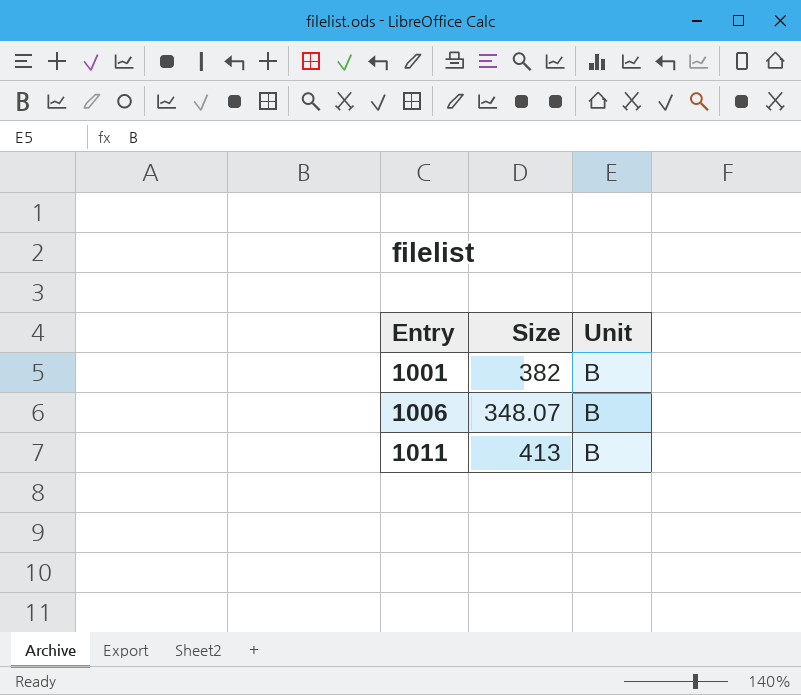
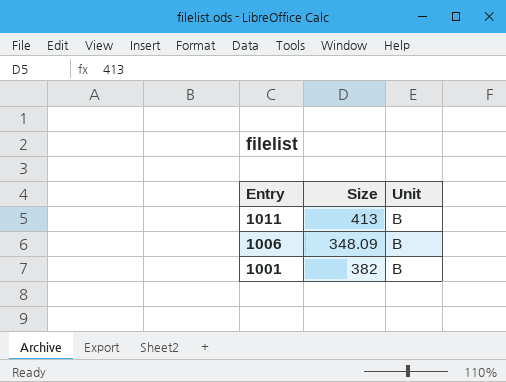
row order: Entry ascending -> Entry descending
1006 | Size: 348.07 -> 348.09

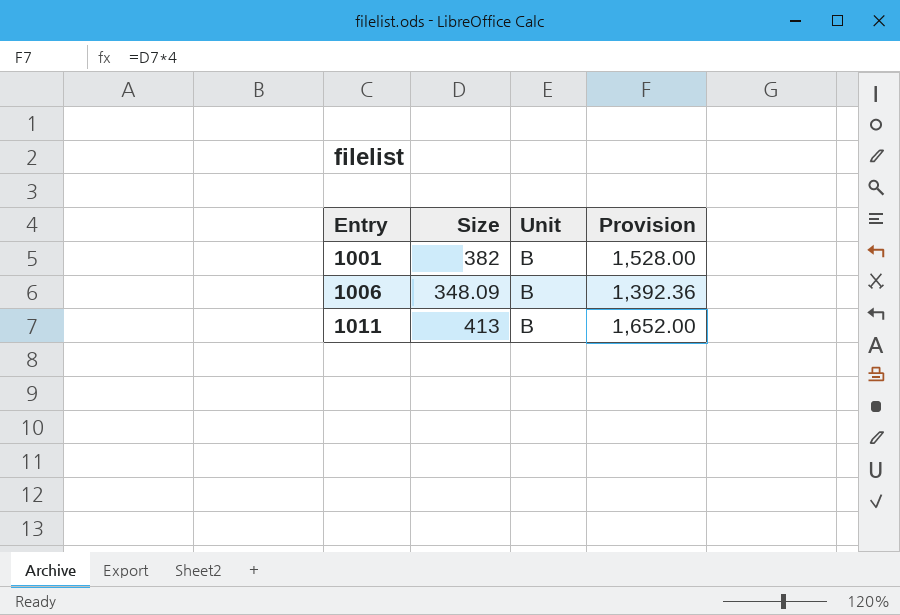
row order: Entry descending -> Entry ascending
column Provision | formula: none -> [Size] * 4

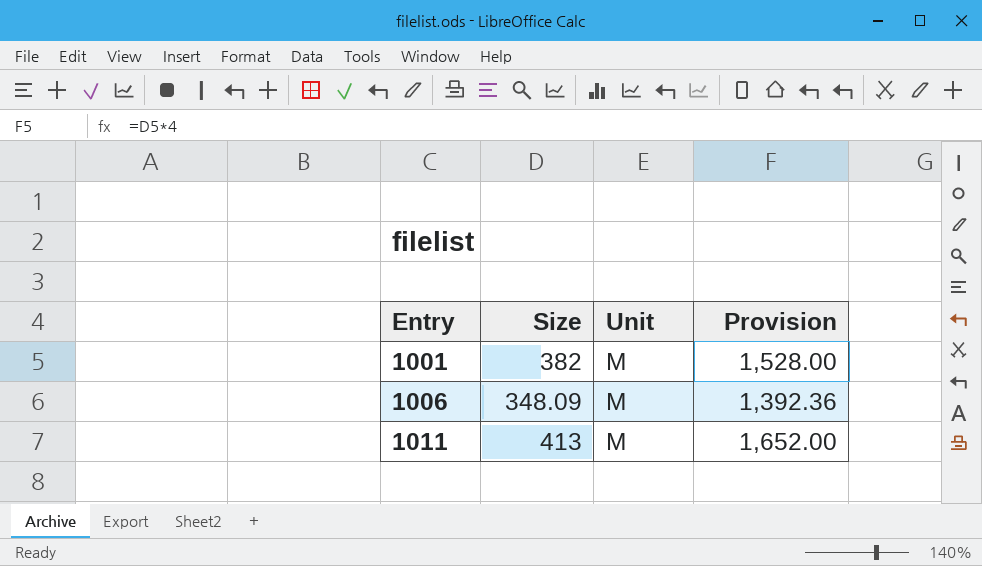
1001 | Unit: B -> M
1006 | Unit: B -> M
1011 | Unit: B -> M

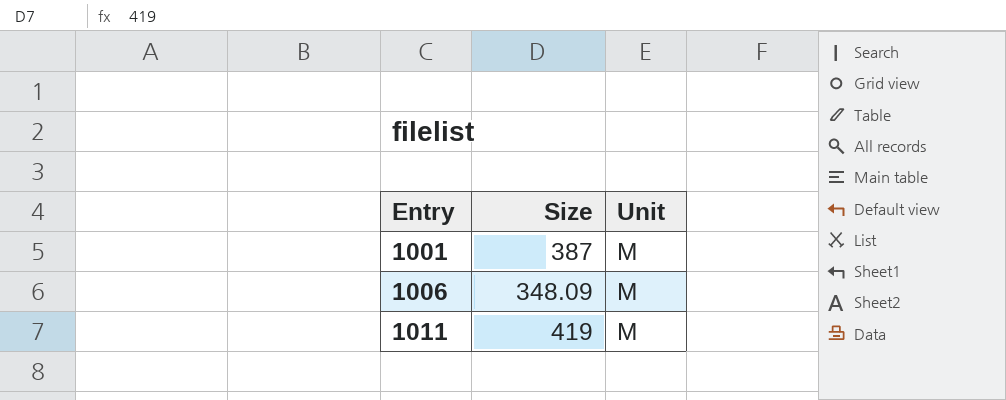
column Provision | formula: [Size] * 4 -> none
1001 | Size: 382 -> 387
1011 | Size: 413 -> 419

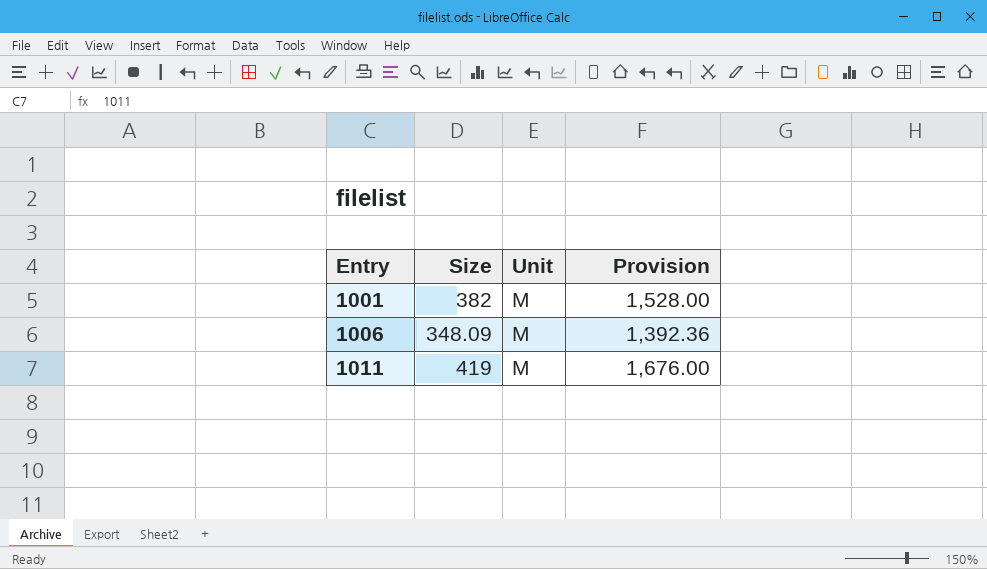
column Provision | formula: none -> [Size] * 4
1001 | Size: 387 -> 382

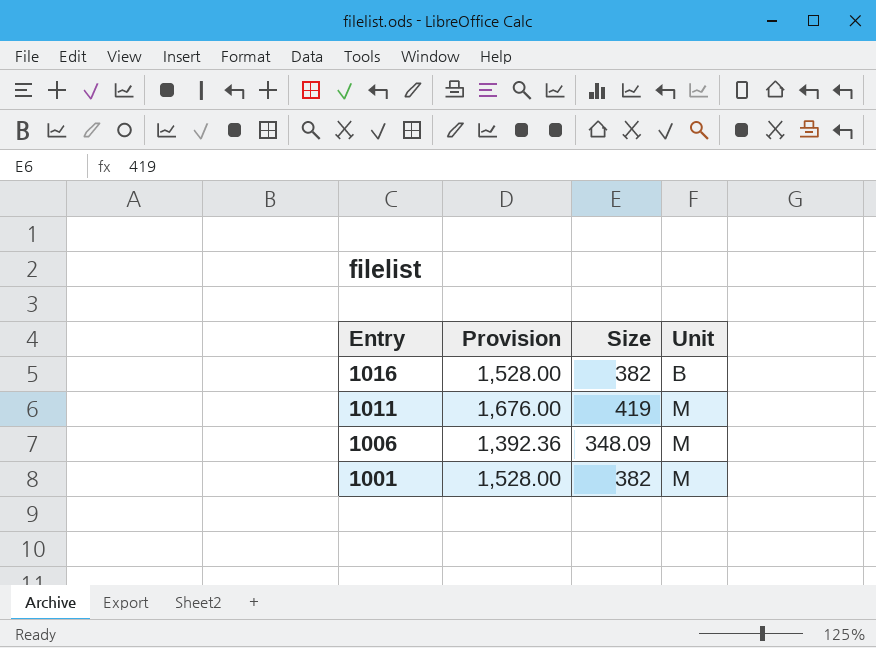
row order: Entry ascending -> Entry descending
column Provision | position: 4 -> 2
row 1016: none -> 1,528.00 | 382 | B

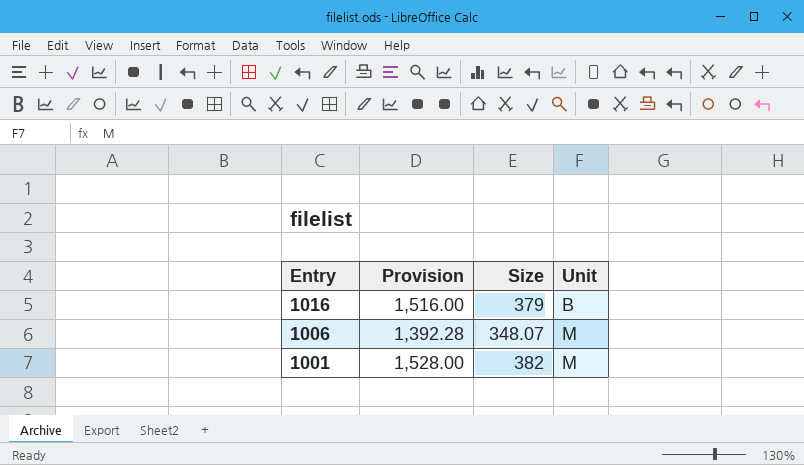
row 1011: 1,676.00 | 419 | M -> none
1016 | Provision: 1,528.00 -> 1,516.00
1016 | Size: 382 -> 379
1006 | Provision: 1,392.36 -> 1,392.28
1006 | Size: 348.09 -> 348.07

